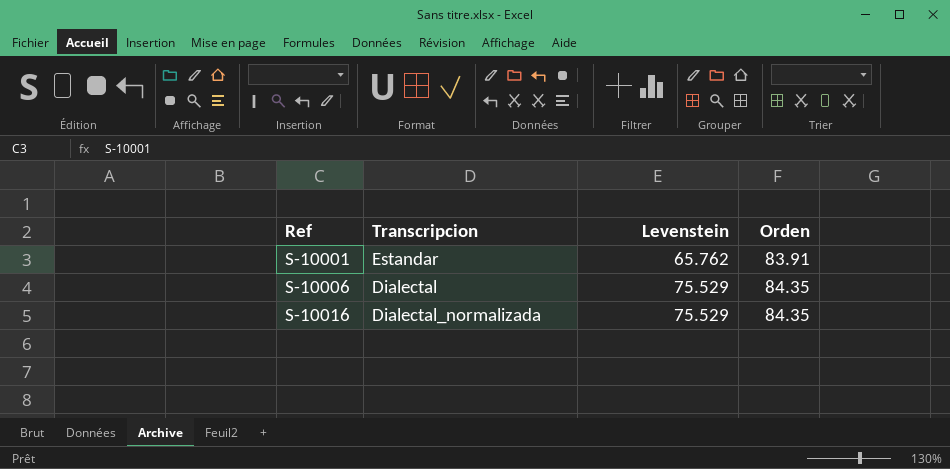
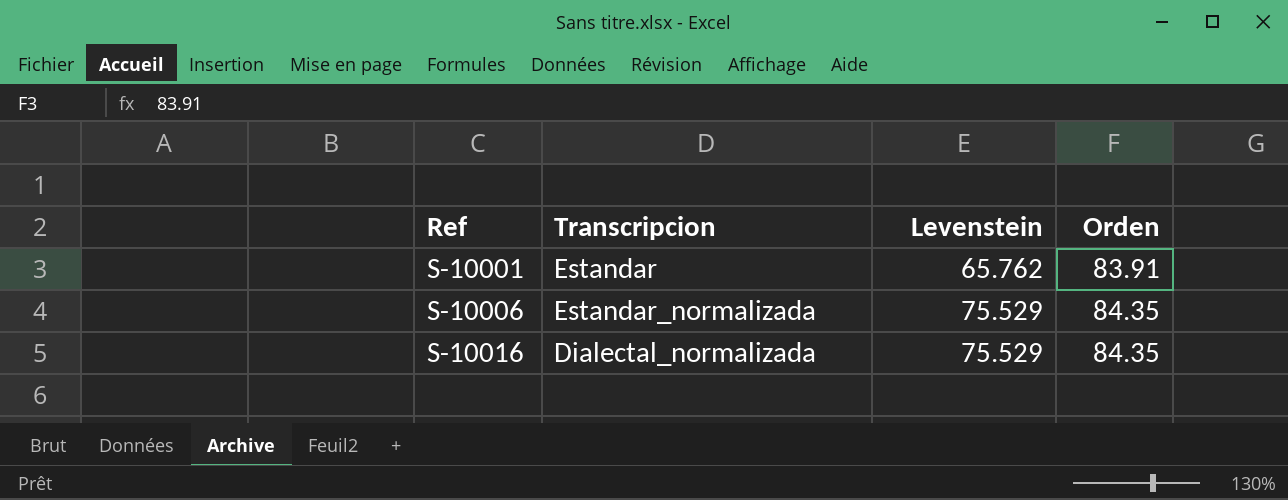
S-10006 | Transcripcion: Dialectal -> Estandar_normalizada

